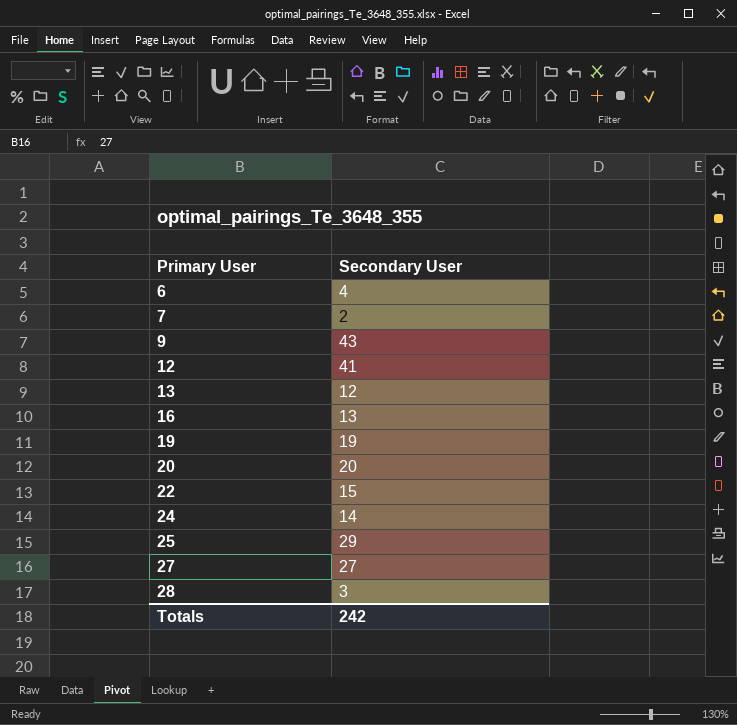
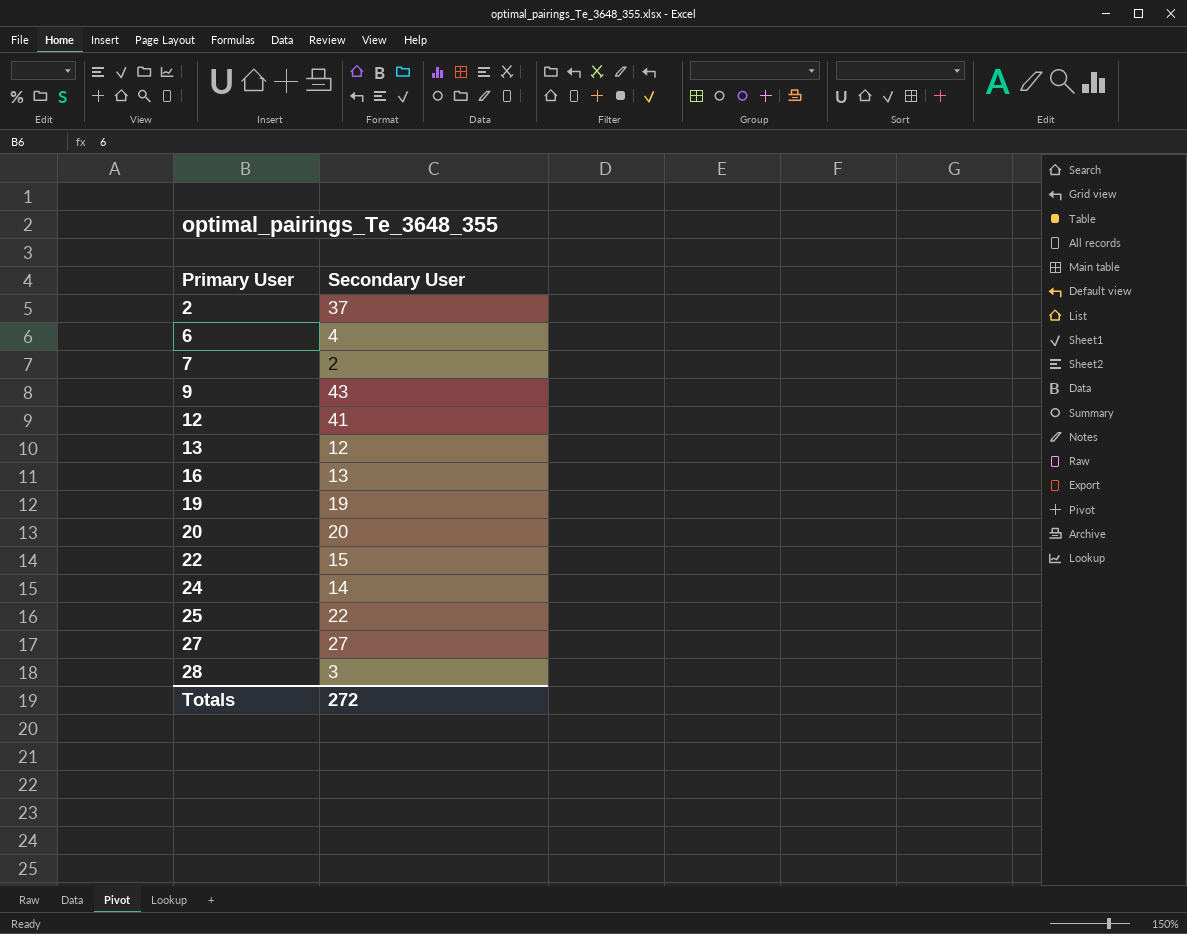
row 2: none -> 37
25 | Secondary User: 29 -> 22
Totals | Secondary User: 242 -> 272

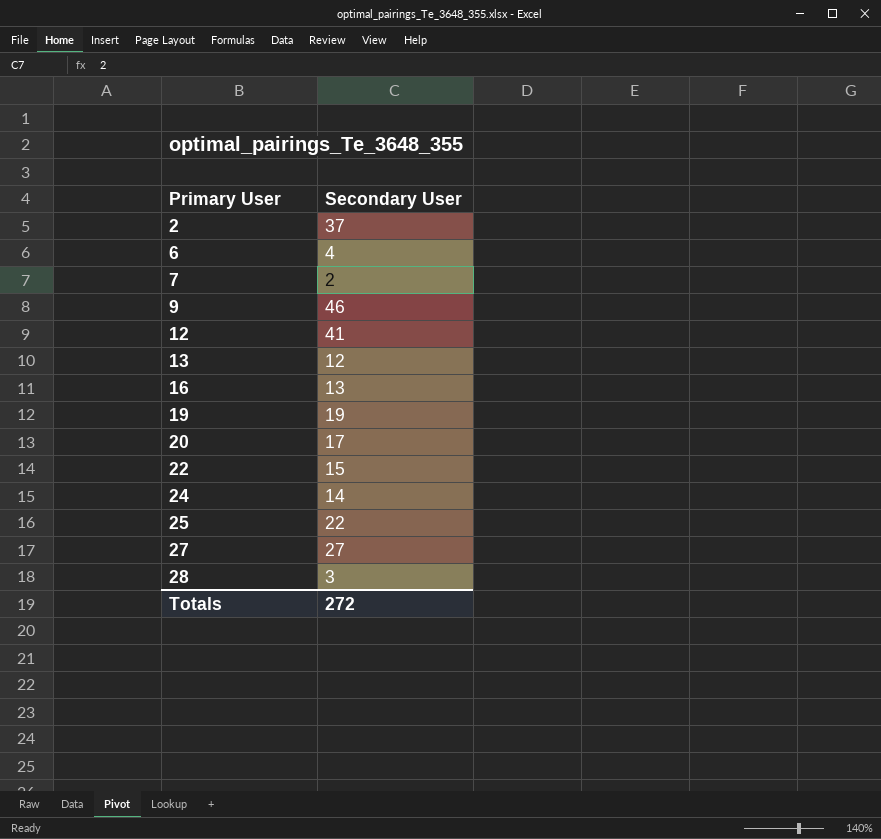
9 | Secondary User: 43 -> 46
20 | Secondary User: 20 -> 17

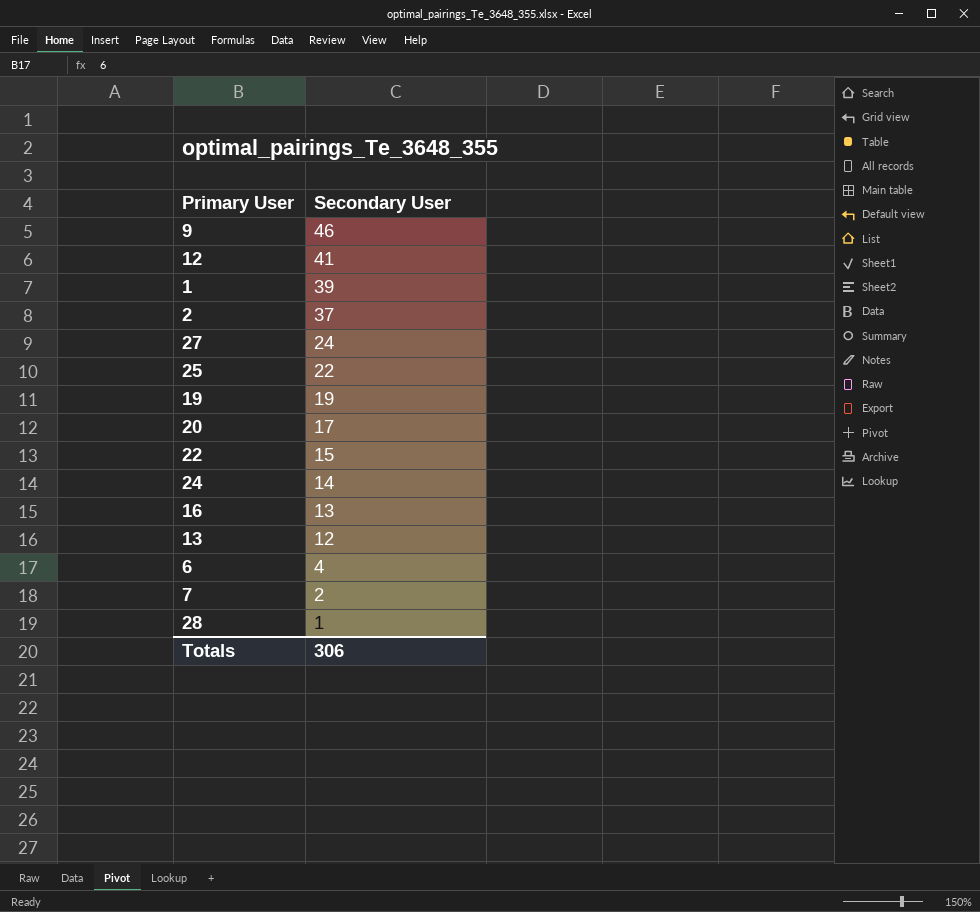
row order: Primary User ascending -> Secondary User descending
row 1: none -> 39
27 | Secondary User: 27 -> 24
28 | Secondary User: 3 -> 1
Totals | Secondary User: 272 -> 306

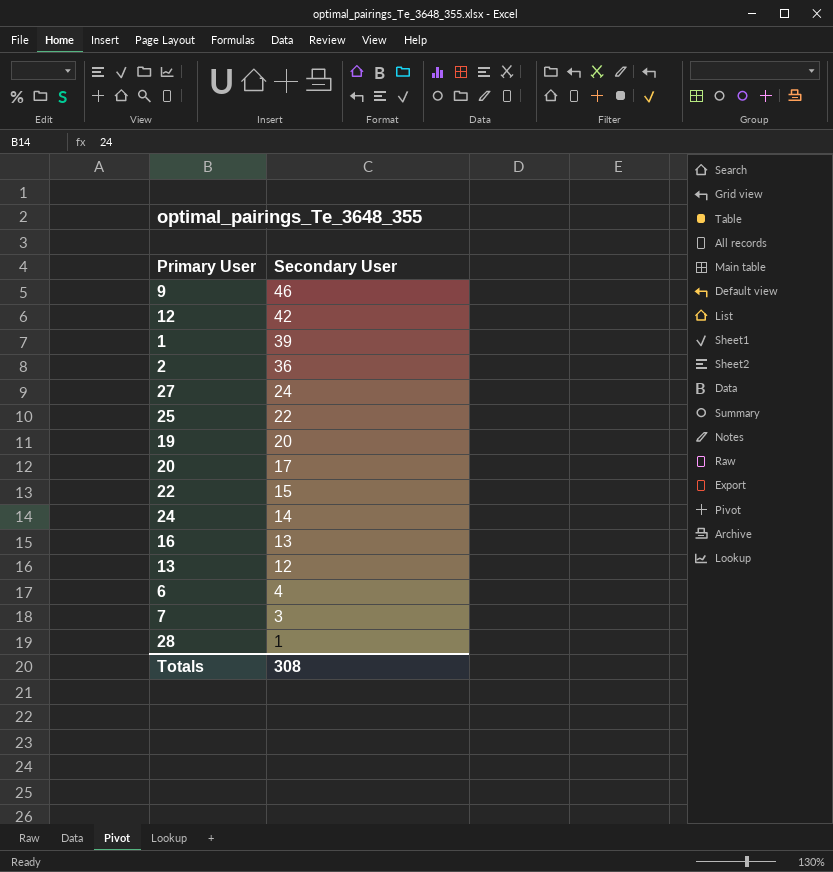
12 | Secondary User: 41 -> 42
2 | Secondary User: 37 -> 36
19 | Secondary User: 19 -> 20
7 | Secondary User: 2 -> 3
Totals | Secondary User: 306 -> 308

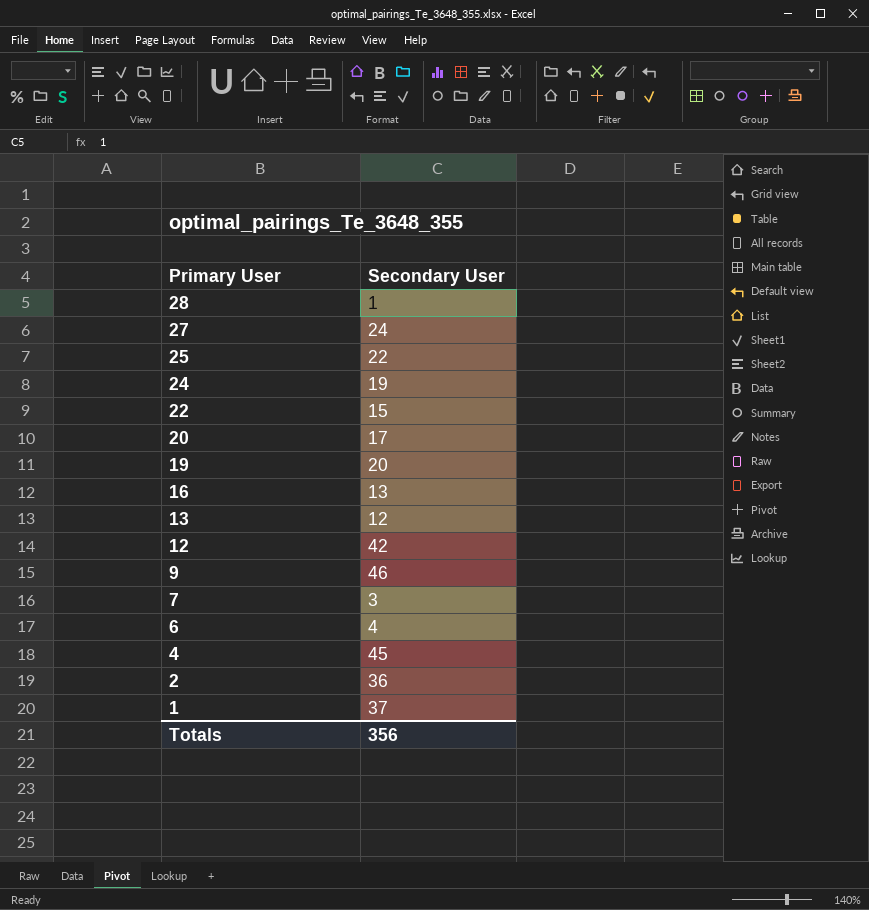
row order: Secondary User descending -> Primary User descending
24 | Secondary User: 14 -> 19
row 4: none -> 45
1 | Secondary User: 39 -> 37
Totals | Secondary User: 308 -> 356

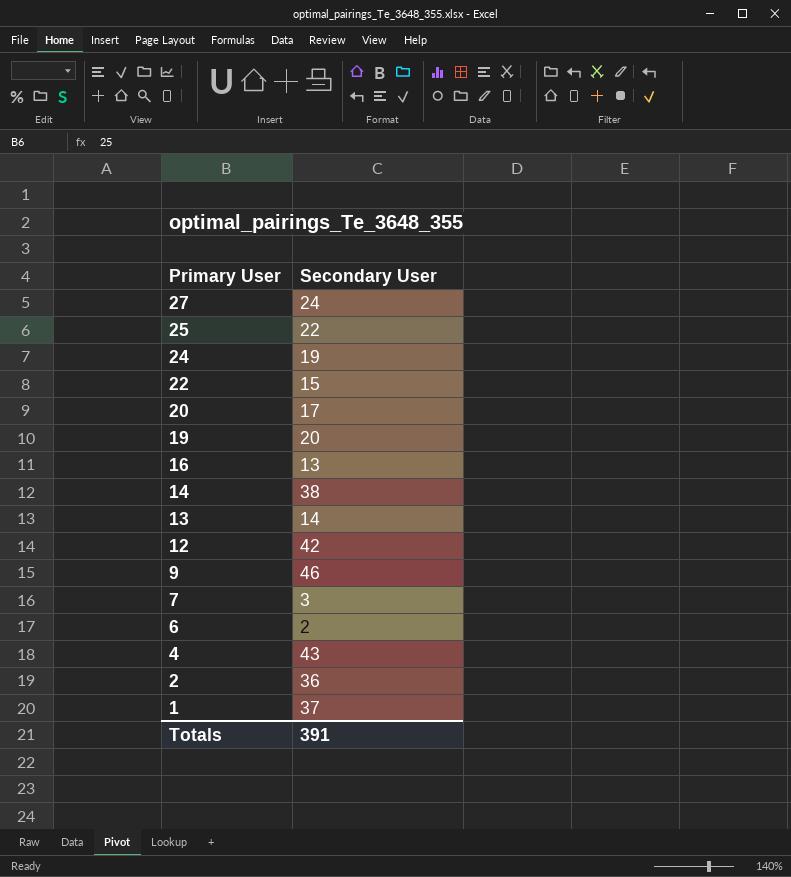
row 28: 1 -> none
row 14: none -> 38
13 | Secondary User: 12 -> 14
6 | Secondary User: 4 -> 2
4 | Secondary User: 45 -> 43
Totals | Secondary User: 356 -> 391

